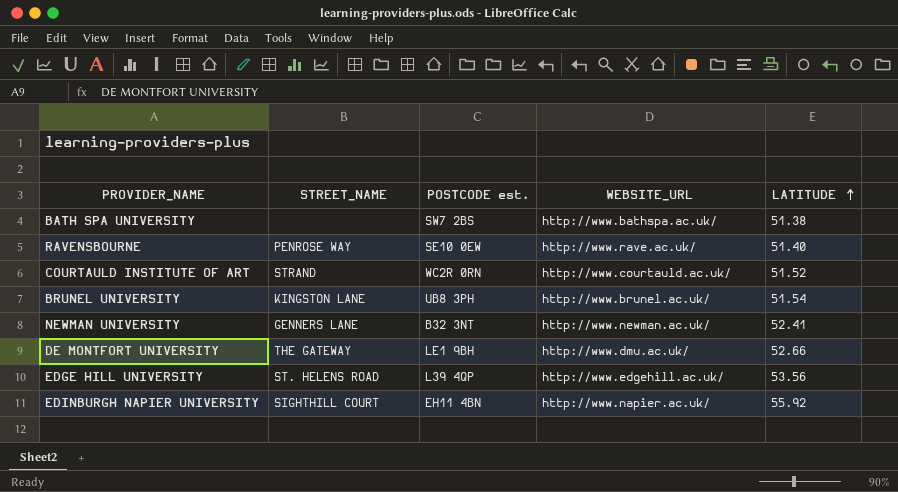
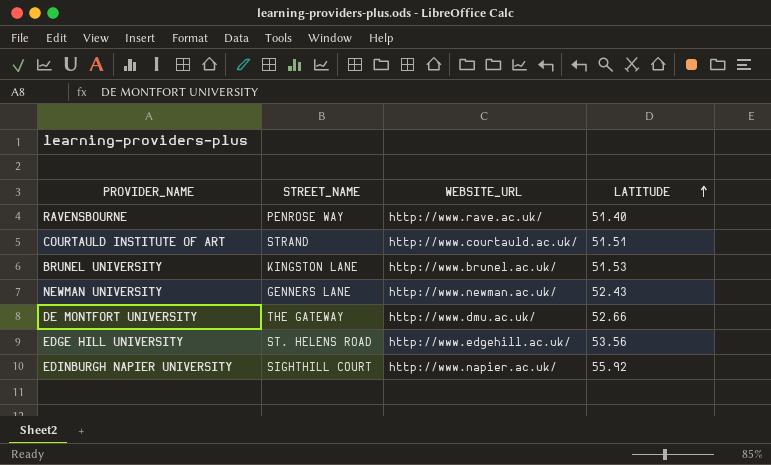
column POSTCODE est. | position: 3 -> none
row BATH SPA UNIVERSITY: none | SW7 2BS | http://www.bathspa.ac.uk/ | 51.38 -> none
COURTAULD INSTITUTE OF ART | LATITUDE: 51.52 -> 51.51
BRUNEL UNIVERSITY | LATITUDE: 51.54 -> 51.53
NEWMAN UNIVERSITY | LATITUDE: 52.41 -> 52.43

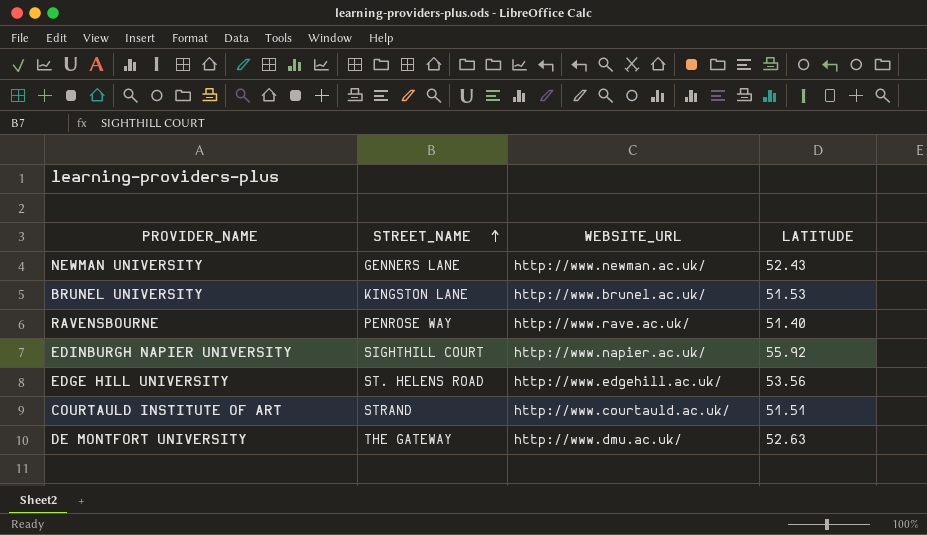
row order: LATITUDE ascending -> STREET_NAME ascending
DE MONTFORT UNIVERSITY | LATITUDE: 52.66 -> 52.63

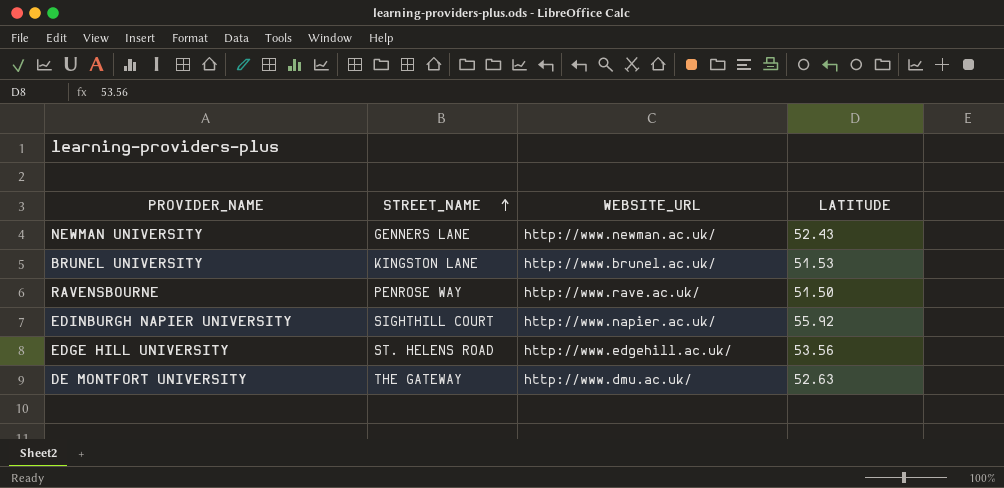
row COURTAULD INSTITUTE OF ART: STRAND | http://www.courtauld.ac.uk/ | 51.51 -> none
RAVENSBOURNE | LATITUDE: 51.40 -> 51.50

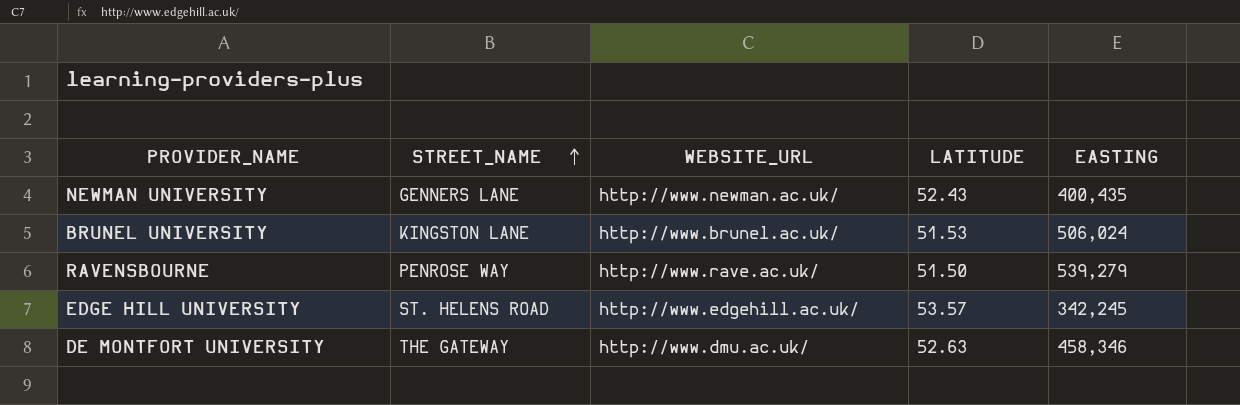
column EASTING | position: none -> 5
row EDINBURGH NAPIER UNIVERSITY: SIGHTHILL COURT | http://www.napier.ac.uk/ | 55.92 -> none
EDGE HILL UNIVERSITY | LATITUDE: 53.56 -> 53.57

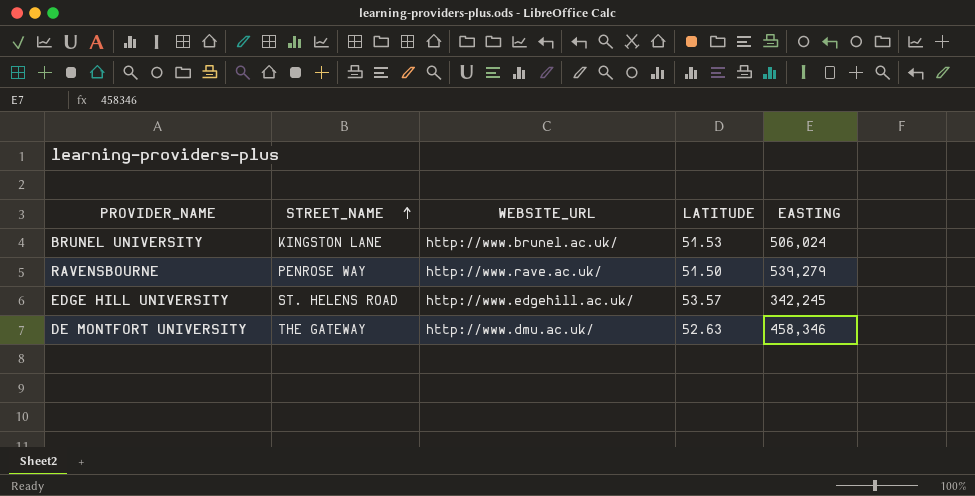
row NEWMAN UNIVERSITY: GENNERS LANE | http://www.newman.ac.uk/ | 52.43 | 400,435 -> none

